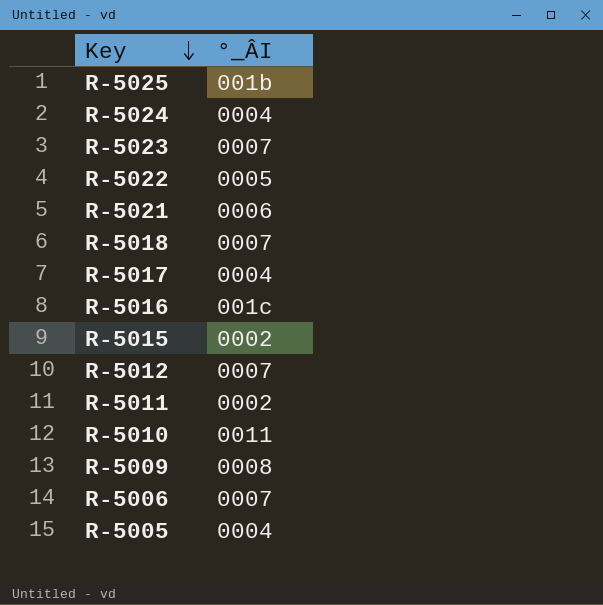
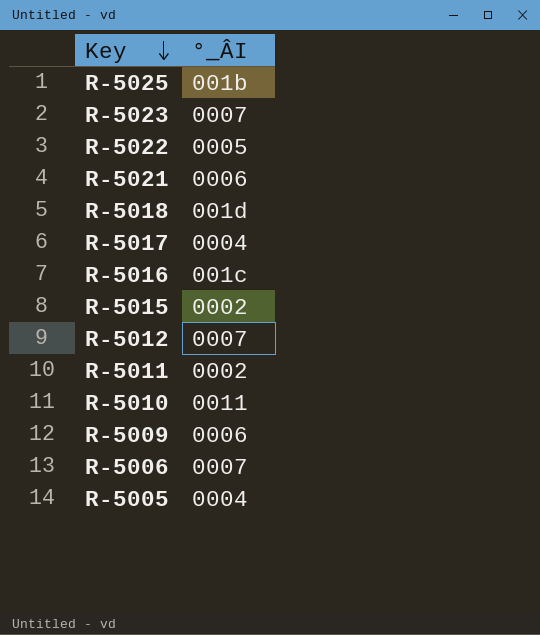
row R-5024: 0004 -> none
R-5018 | °_ÂI: 0007 -> 001d
R-5009 | °_ÂI: 0008 -> 0006

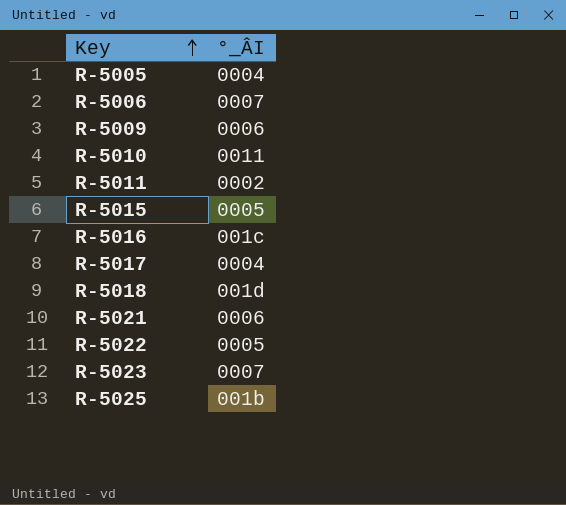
row order: Key descending -> Key ascending
row R-5012: 0007 -> none
R-5015 | °_ÂI: 0002 -> 0005

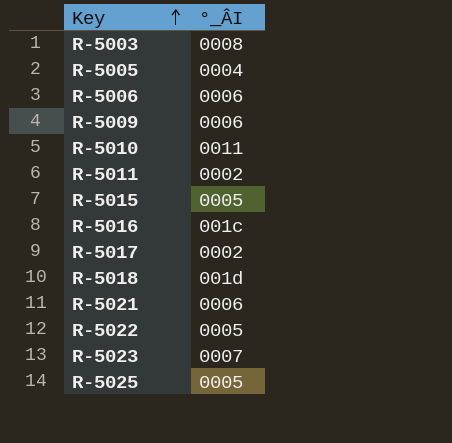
row R-5003: none -> 0008
R-5006 | °_ÂI: 0007 -> 0006
R-5017 | °_ÂI: 0004 -> 0002
R-5025 | °_ÂI: 001b -> 0005

